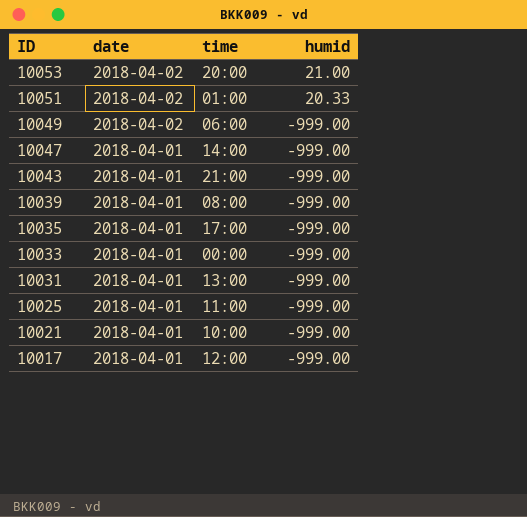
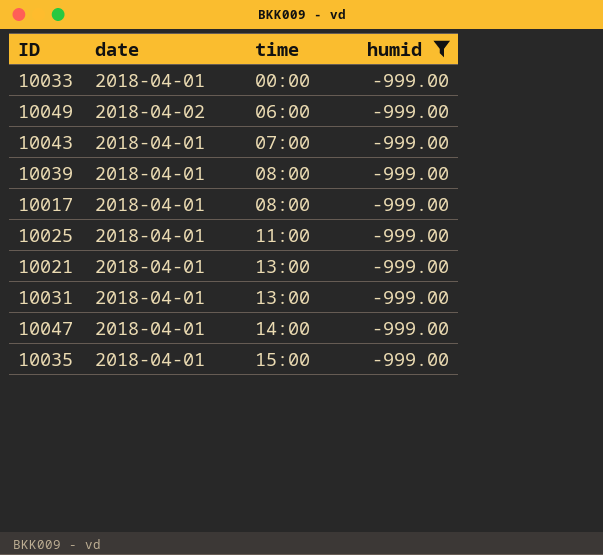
filter: none -> humid = -999.00
row order: ID descending -> time ascending
10043 | time: 21:00 -> 07:00
10017 | time: 12:00 -> 08:00
10021 | time: 10:00 -> 13:00
10035 | time: 17:00 -> 15:00

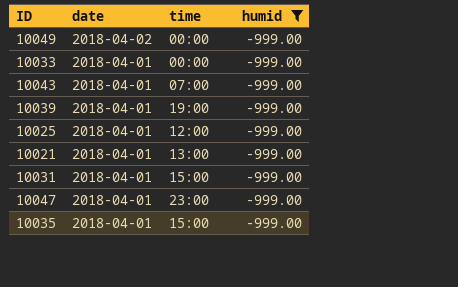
row order: time ascending -> date descending
row 10017: 2018-04-01 | 08:00 | -999.00 -> none
10049 | time: 06:00 -> 00:00
10039 | time: 08:00 -> 19:00
10025 | time: 11:00 -> 12:00
10031 | time: 13:00 -> 15:00
10047 | time: 14:00 -> 23:00

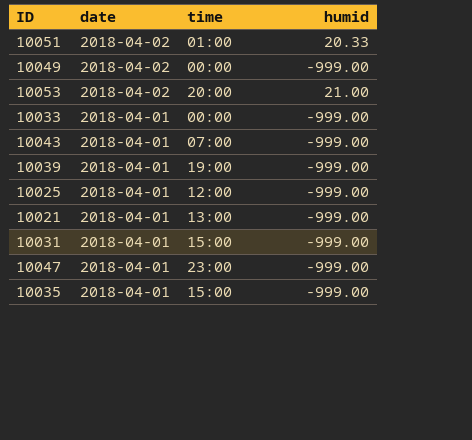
filter: humid = -999.00 -> none

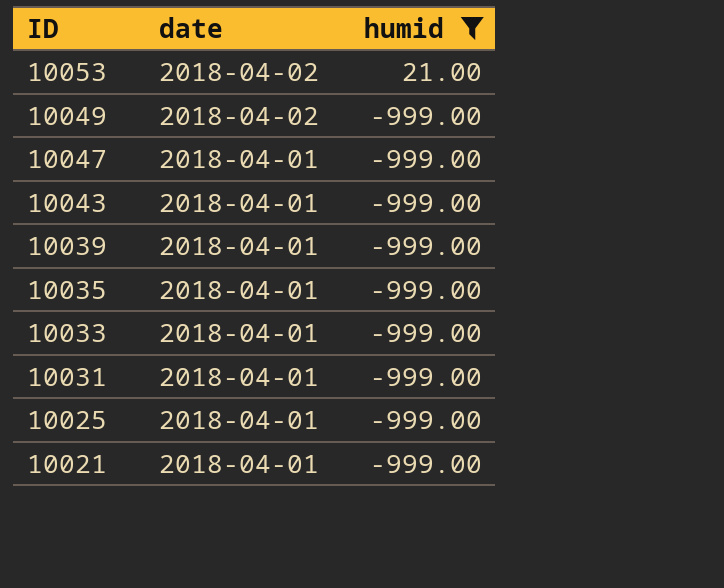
filter: none -> humid != 20.33
row order: date descending -> ID descending
column time | position: 3 -> none

